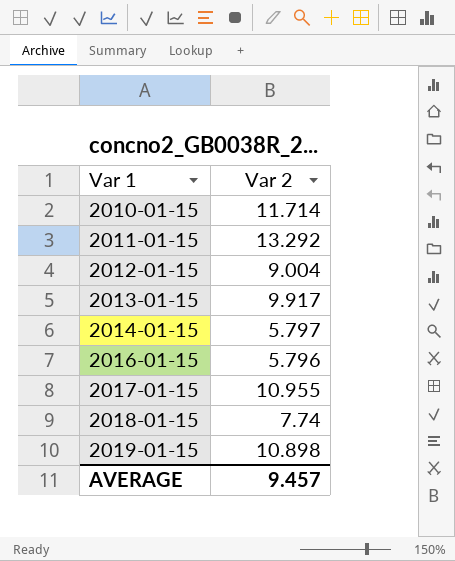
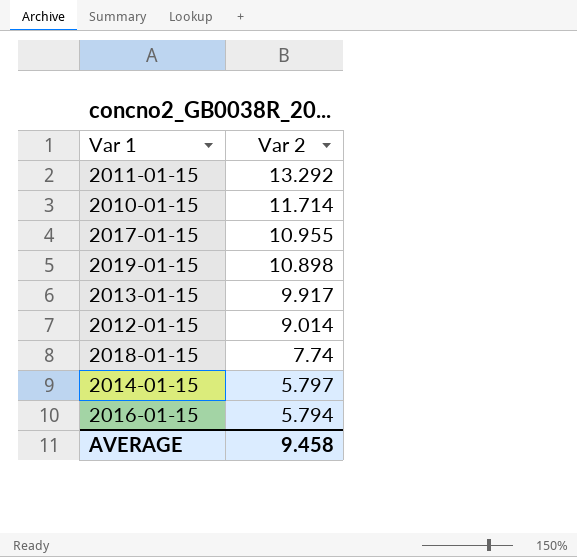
row order: Var 1 ascending -> Var 2 descending
2012-01-15 | Var 2: 9.004 -> 9.014
2016-01-15 | Var 2: 5.796 -> 5.794
AVERAGE | Var 2: 9.457 -> 9.458

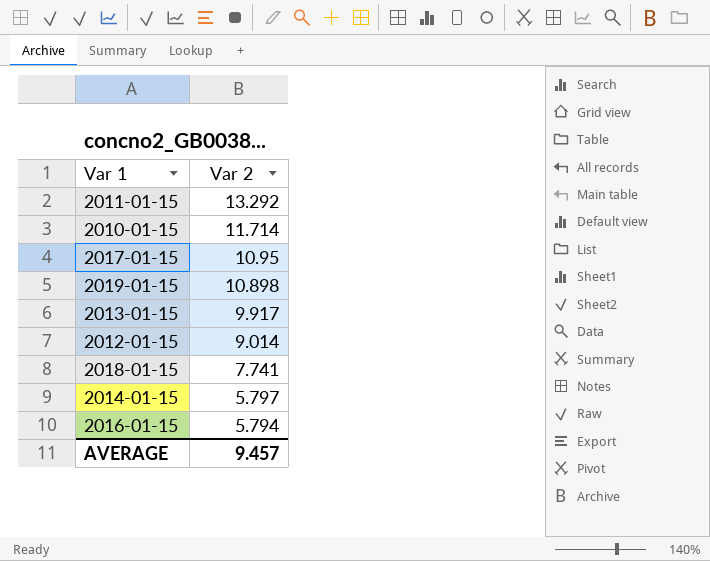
2017-01-15 | Var 2: 10.955 -> 10.95
2018-01-15 | Var 2: 7.74 -> 7.741
AVERAGE | Var 2: 9.458 -> 9.457

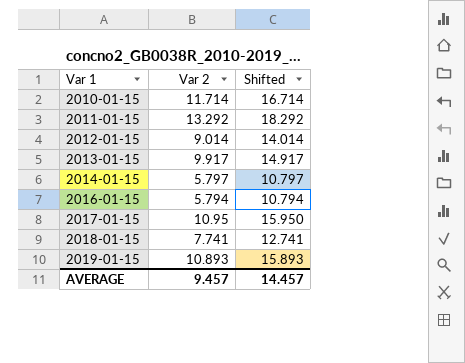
row order: Var 2 descending -> Var 1 ascending
column Shifted | formula: none -> [Var 2] + 5
2019-01-15 | Var 2: 10.898 -> 10.893

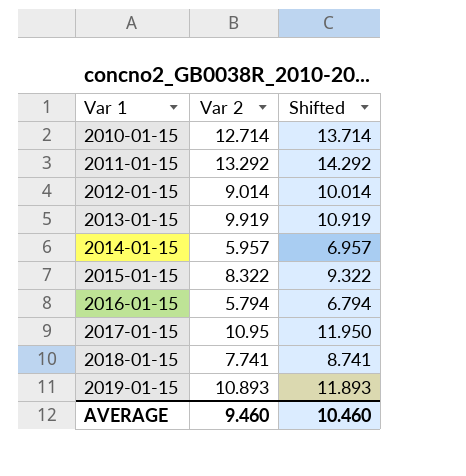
column Shifted | formula: [Var 2] + 5 -> [Var 2] + 1
2010-01-15 | Var 2: 11.714 -> 12.714
2013-01-15 | Var 2: 9.917 -> 9.919
2014-01-15 | Var 2: 5.797 -> 5.957
row 2015-01-15: none -> 8.322 | 9.322
AVERAGE | Var 2: 9.457 -> 9.460
AVERAGE | Shifted: 14.457 -> 10.460

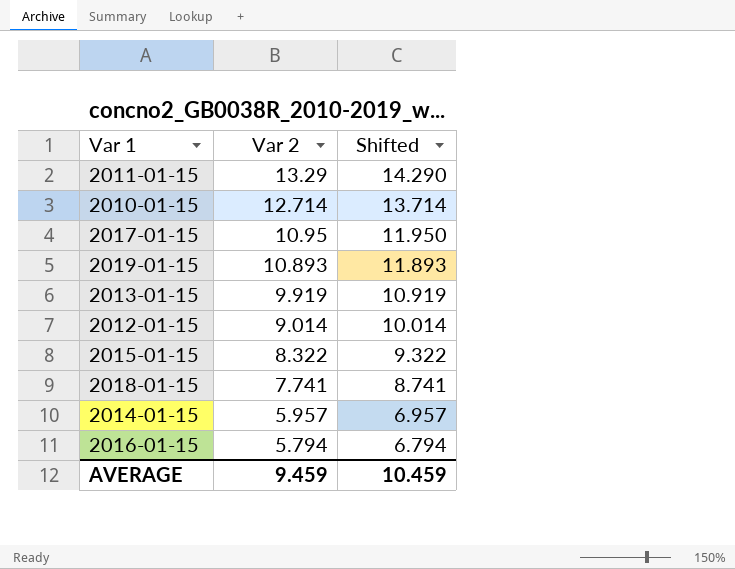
row order: Var 1 ascending -> Var 2 descending
2011-01-15 | Var 2: 13.292 -> 13.29
2011-01-15 | Shifted: 14.292 -> 14.290
AVERAGE | Var 2: 9.460 -> 9.459
AVERAGE | Shifted: 10.460 -> 10.459

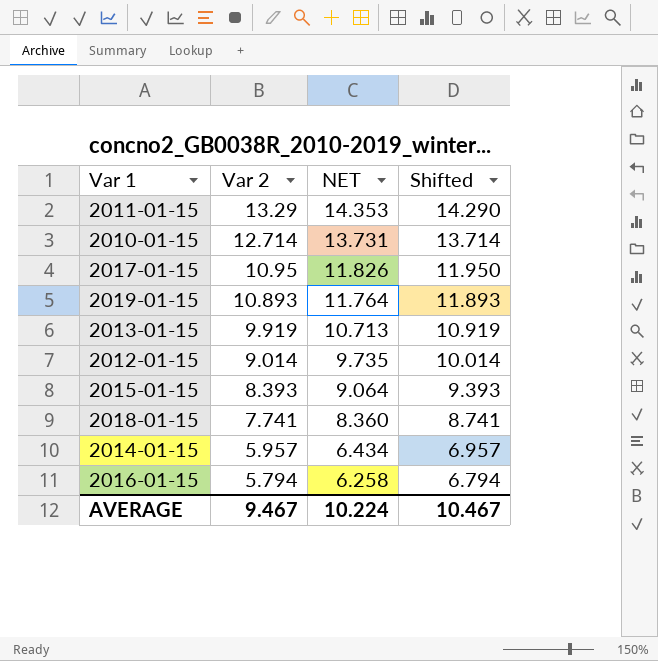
column NET | formula: none -> [Var 2] * 1.08
2015-01-15 | Var 2: 8.322 -> 8.393
2015-01-15 | Shifted: 9.322 -> 9.393
AVERAGE | Var 2: 9.459 -> 9.467
AVERAGE | Shifted: 10.459 -> 10.467

